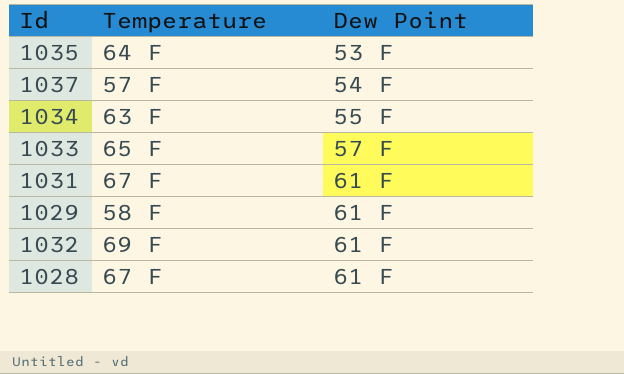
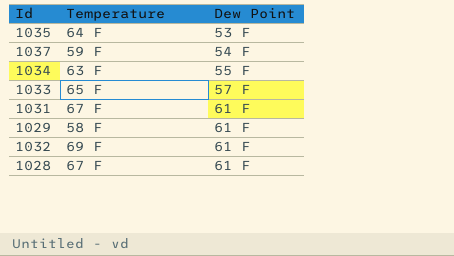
1037 | Temperature: 57 F -> 59 F

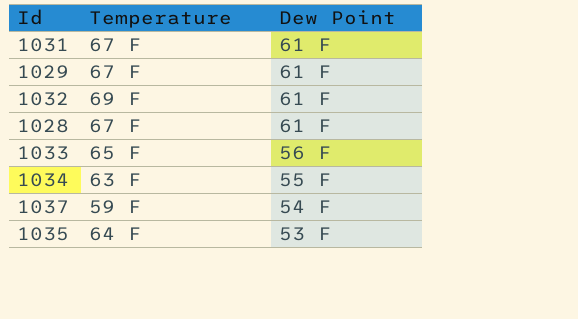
row order: Dew Point ascending -> Dew Point descending
1029 | Temperature: 58 F -> 67 F
1033 | Dew Point: 57 F -> 56 F

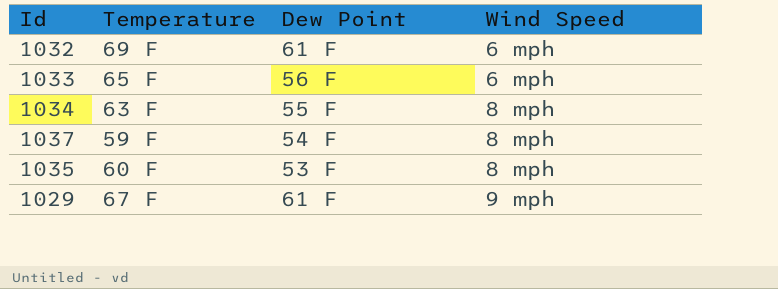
row order: Dew Point descending -> Wind Speed ascending
column Wind Speed | position: none -> 4
row 1031: 67 F | 61 F -> none
row 1028: 67 F | 61 F -> none
1035 | Temperature: 64 F -> 60 F

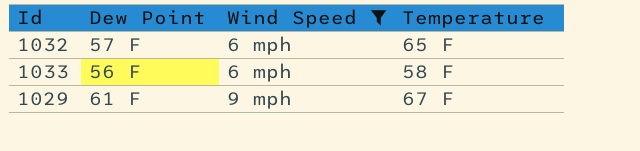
filter: none -> Wind Speed != 8 mph
column Temperature | position: 2 -> 4
1032 | Dew Point: 61 F -> 57 F
1032 | Temperature: 69 F -> 65 F
1033 | Temperature: 65 F -> 58 F

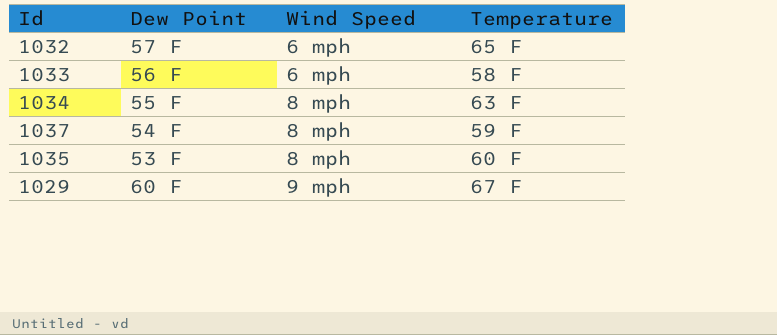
filter: Wind Speed != 8 mph -> none
1029 | Dew Point: 61 F -> 60 F

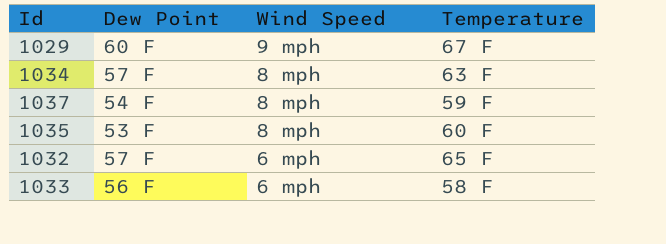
row order: Wind Speed ascending -> Wind Speed descending
1034 | Dew Point: 55 F -> 57 F

